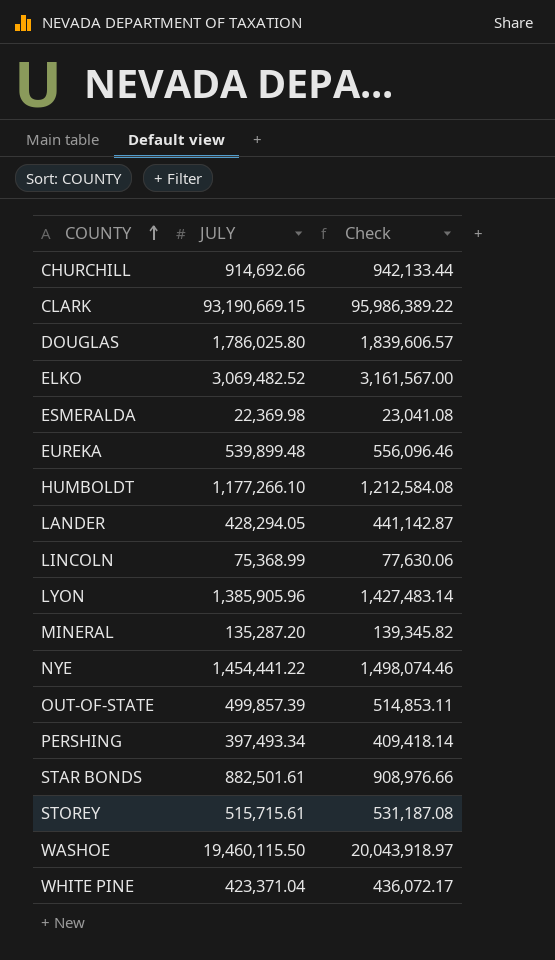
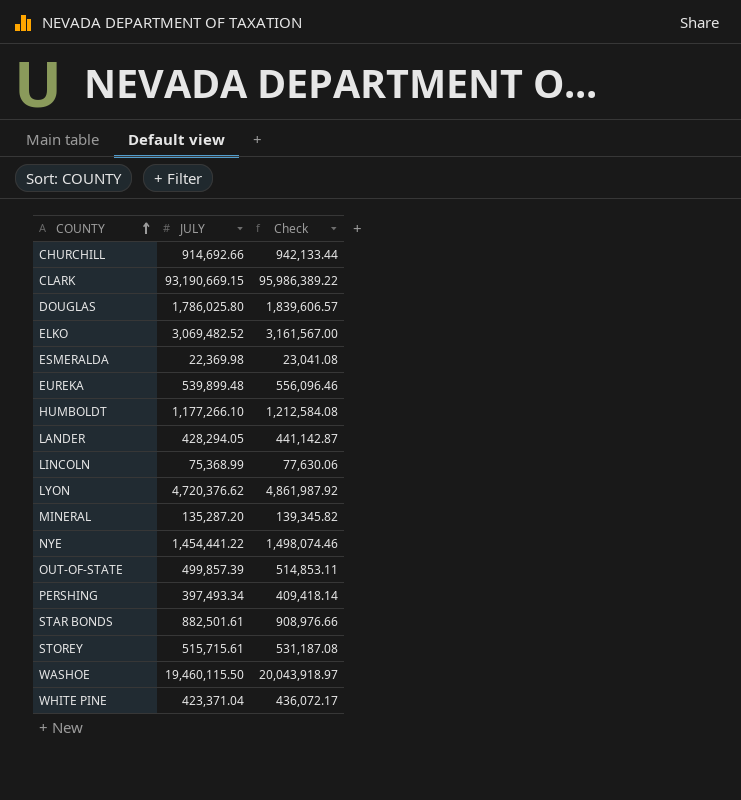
LYON | JULY: 1,385,905.96 -> 4,720,376.62
LYON | Check: 1,427,483.14 -> 4,861,987.92

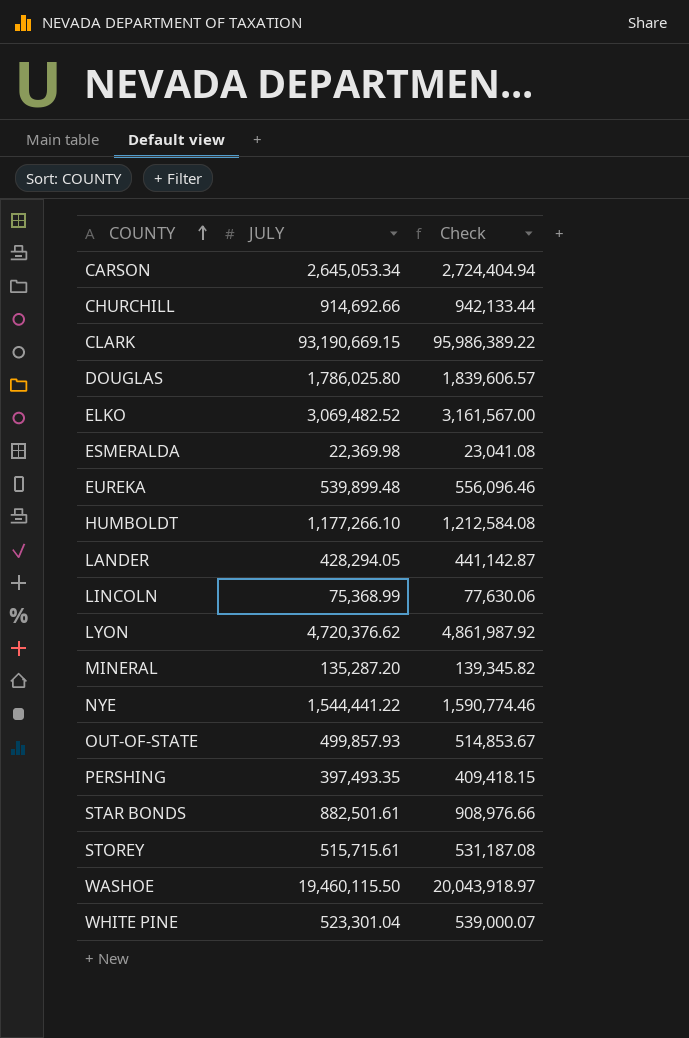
row CARSON: none -> 2,645,053.34 | 2,724,404.94
NYE | JULY: 1,454,441.22 -> 1,544,441.22
NYE | Check: 1,498,074.46 -> 1,590,774.46
OUT-OF-STATE | JULY: 499,857.39 -> 499,857.93
OUT-OF-STATE | Check: 514,853.11 -> 514,853.67
PERSHING | JULY: 397,493.34 -> 397,493.35
PERSHING | Check: 409,418.14 -> 409,418.15
WHITE PINE | JULY: 423,371.04 -> 523,301.04
WHITE PINE | Check: 436,072.17 -> 539,000.07

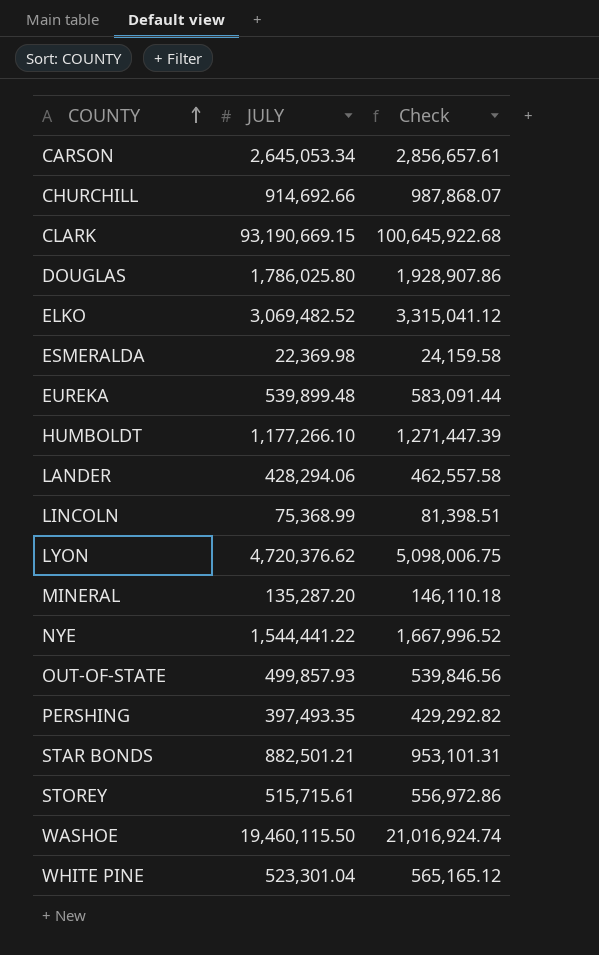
column Check | formula: [JULY] * 1.03 -> [JULY] * 1.08
LANDER | JULY: 428,294.05 -> 428,294.06
STAR BONDS | JULY: 882,501.61 -> 882,501.21

